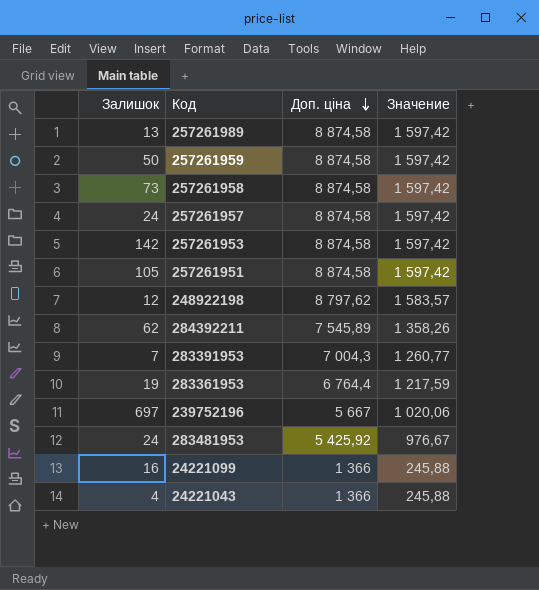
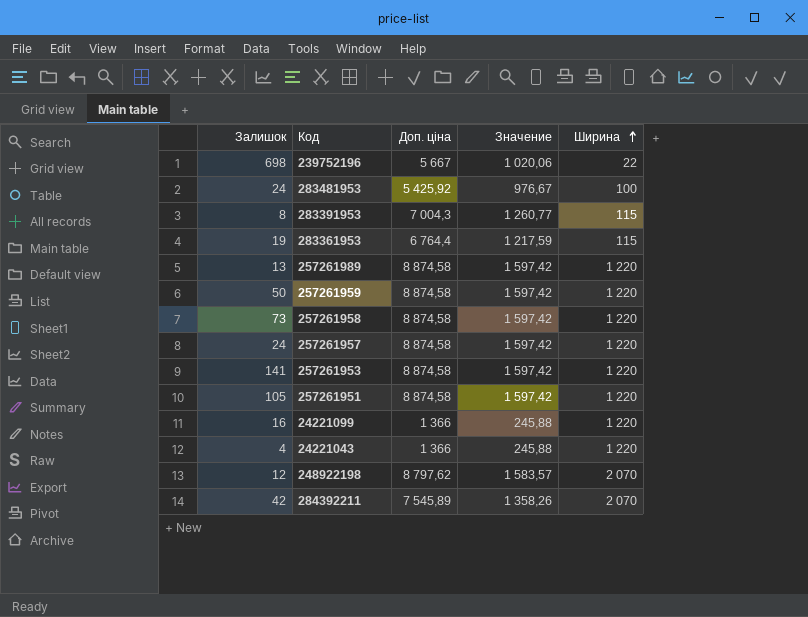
row order: Доп. ціна descending -> Ширина ascending
column Ширина | position: none -> 5
239752196 | Залишок: 697 -> 698
283391953 | Залишок: 7 -> 8
257261953 | Залишок: 142 -> 141
284392211 | Залишок: 62 -> 42

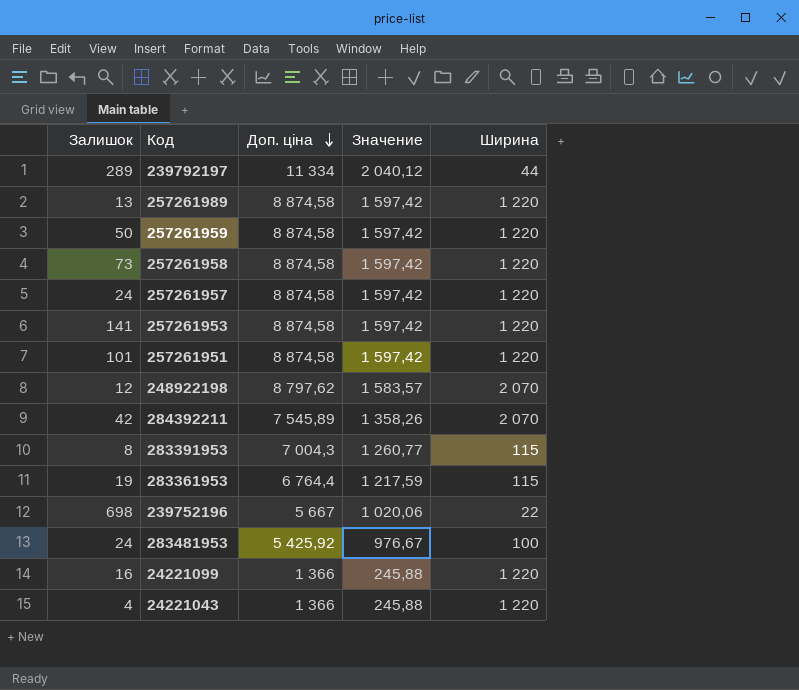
row order: Ширина ascending -> Доп. ціна descending
row 239792197: none -> 289 | 11 334 | 2 040,12 | 44
257261951 | Залишок: 105 -> 101

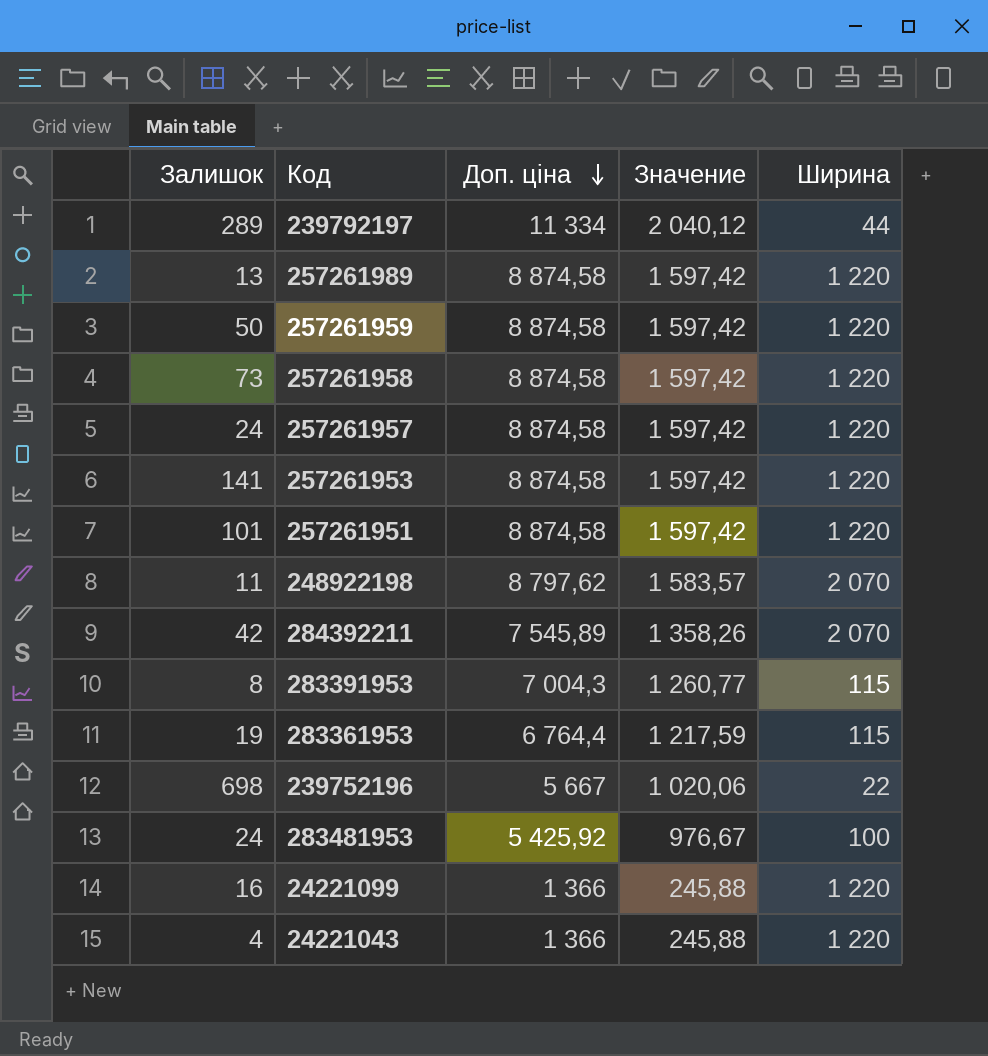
248922198 | Залишок: 12 -> 11

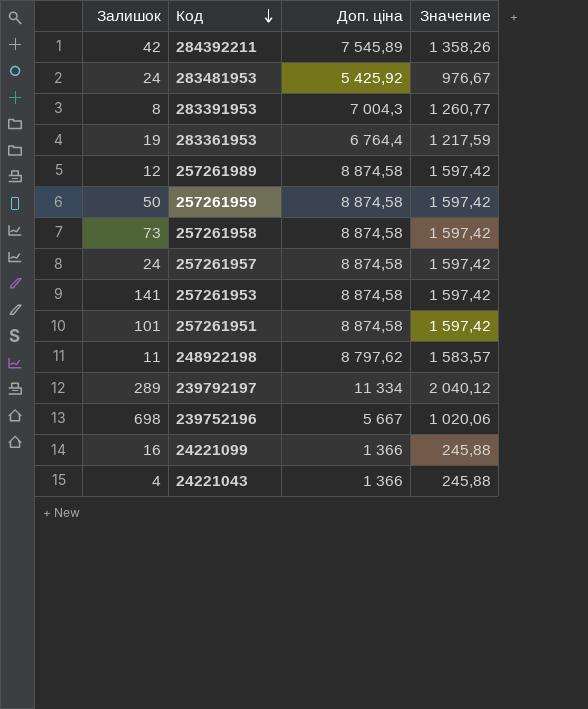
row order: Доп. ціна descending -> Код descending
column Ширина | position: 5 -> none
257261989 | Залишок: 13 -> 12

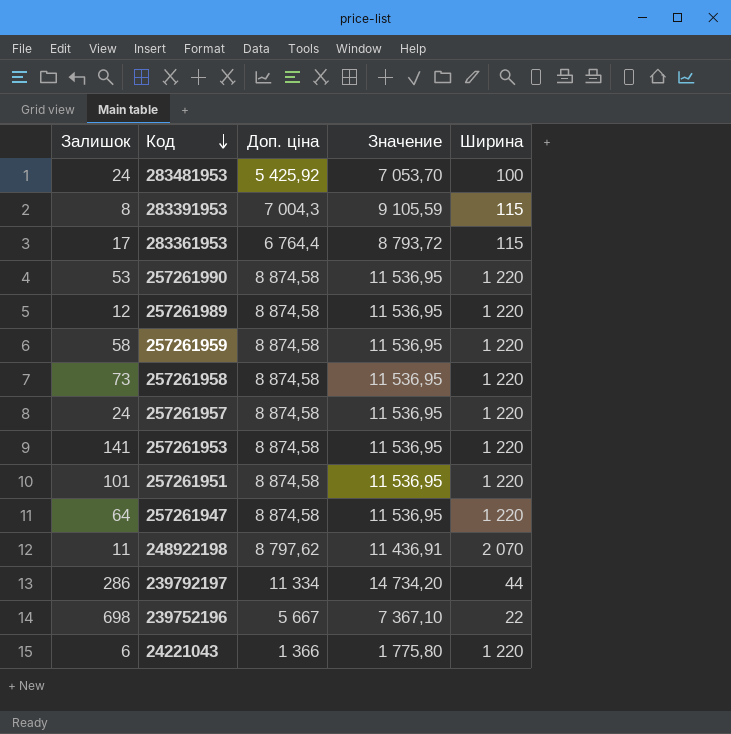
column Значение | formula: [Доп. ціна] * 0,18 -> [Доп. ціна] * 1,3
column Ширина | position: none -> 5
row 284392211: 42 | 7 545,89 | 1 358,26 -> none
row 24221099: 16 | 1 366 | 245,88 -> none
283361953 | Залишок: 19 -> 17
row 257261990: none -> 53 | 8 874,58 | 11 536,95 | 1 220
257261959 | Залишок: 50 -> 58
row 257261947: none -> 64 | 8 874,58 | 11 536,95 | 1 220
239792197 | Залишок: 289 -> 286
24221043 | Залишок: 4 -> 6

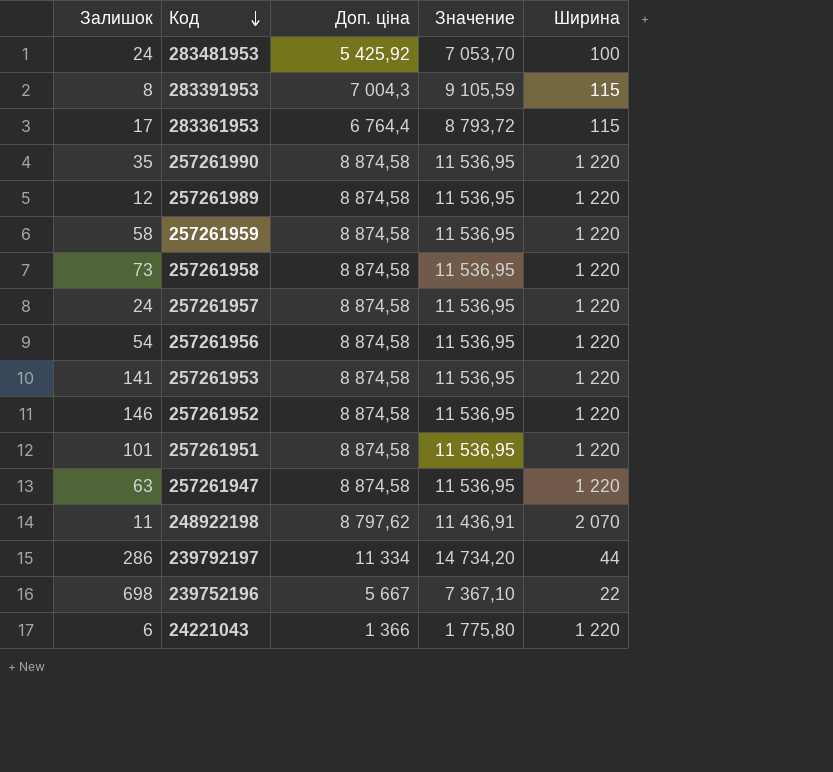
257261990 | Залишок: 53 -> 35
row 257261956: none -> 54 | 8 874,58 | 11 536,95 | 1 220
row 257261952: none -> 146 | 8 874,58 | 11 536,95 | 1 220
257261947 | Залишок: 64 -> 63

